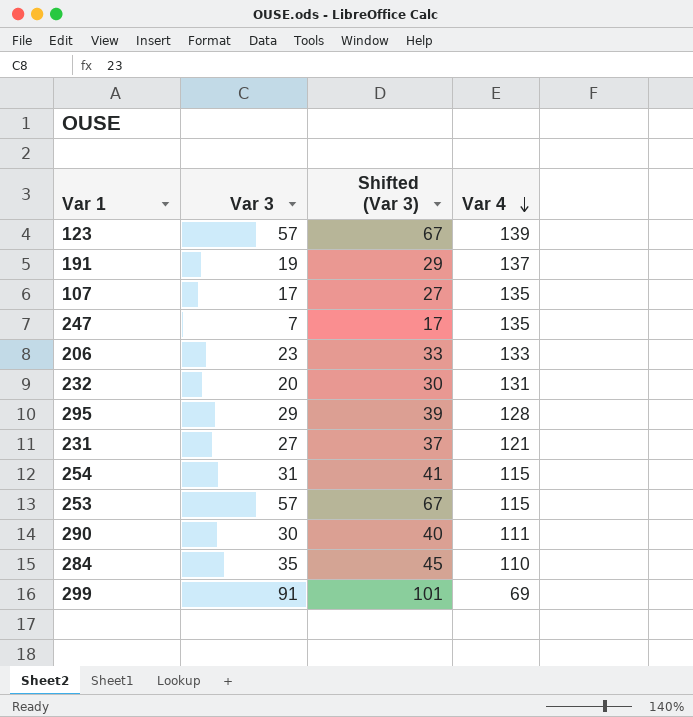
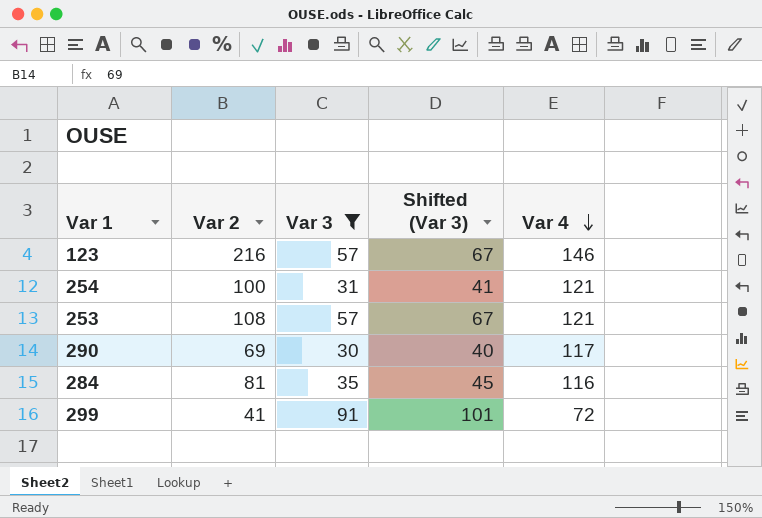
filter: none -> Var 3 >= 30
column Var 2 | position: none -> 2
123 | Var 4: 139 -> 146
254 | Var 4: 115 -> 121
253 | Var 4: 115 -> 121
290 | Var 4: 111 -> 117
284 | Var 4: 110 -> 116
299 | Var 4: 69 -> 72

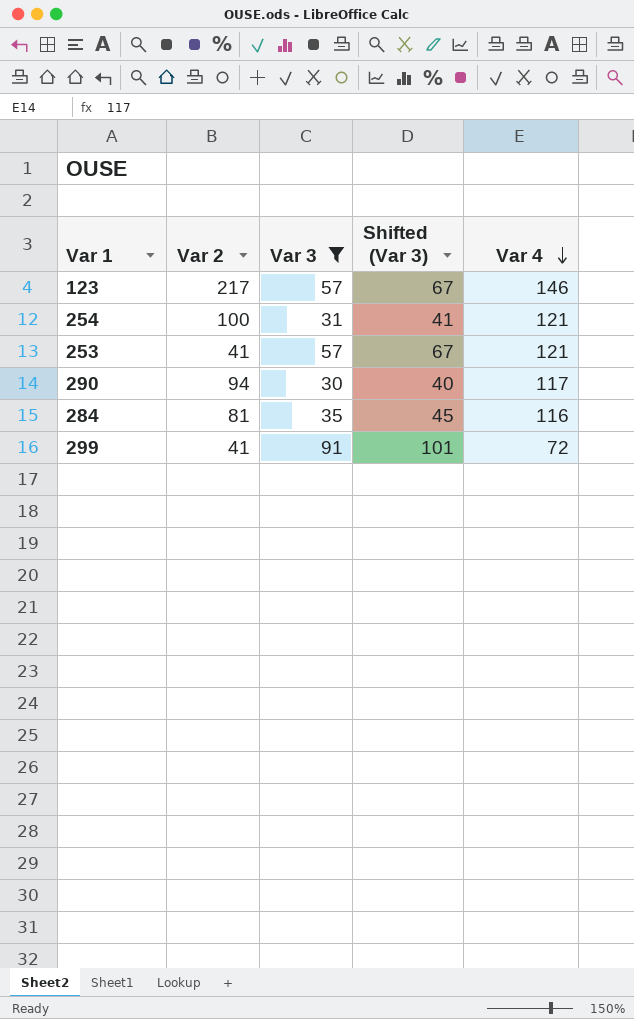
123 | Var 2: 216 -> 217
253 | Var 2: 108 -> 41
290 | Var 2: 69 -> 94

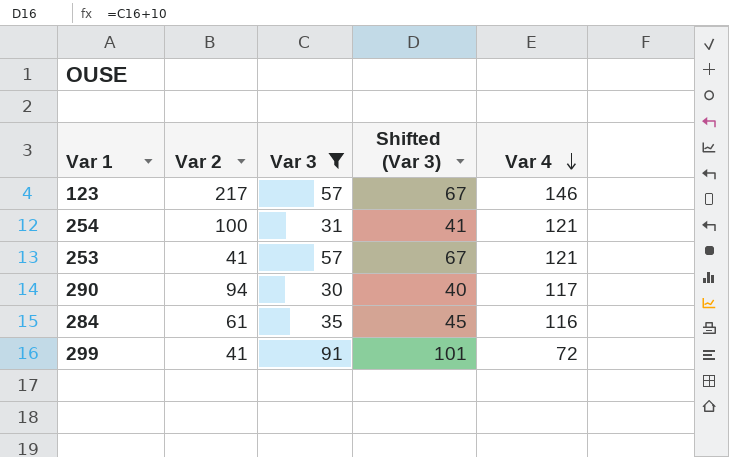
284 | Var 2: 81 -> 61

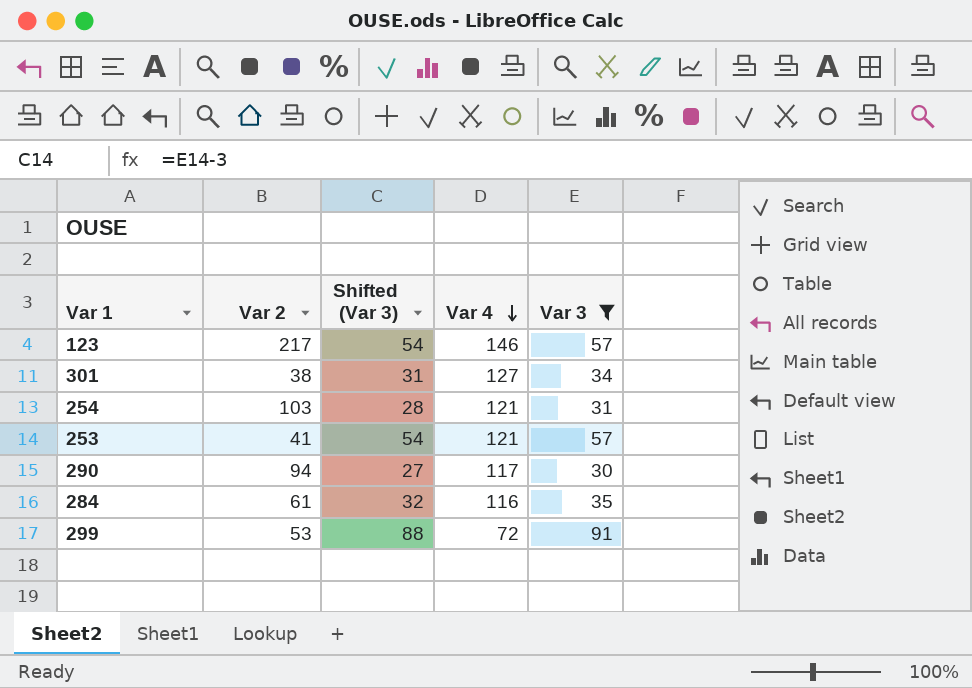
column Shifted (Var 3) | formula: [Var 3] + 10 -> [Var 3] - 3
column Var 3 | position: 3 -> 5
row 301: none -> 38 | 31 | 127 | 34
254 | Var 2: 100 -> 103
299 | Var 2: 41 -> 53

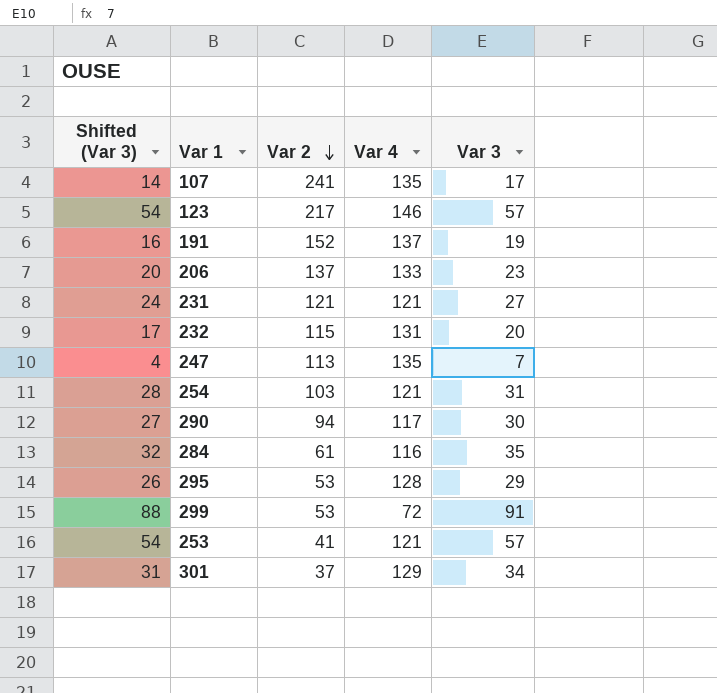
filter: Var 3 >= 30 -> none
row order: Var 4 descending -> Var 2 descending
column Shifted (Var 3) | position: 3 -> 1
301 | Var 2: 38 -> 37
301 | Var 4: 127 -> 129

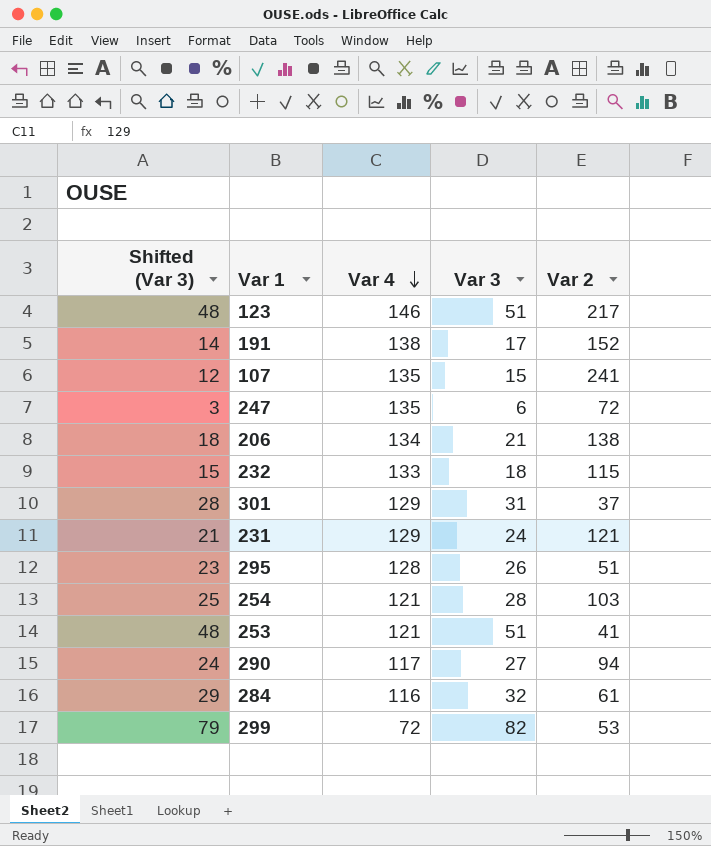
row order: Var 2 descending -> Var 4 descending
column Var 2 | position: 3 -> 5
123 | Shifted (Var 3): 54 -> 48
123 | Var 3: 57 -> 51
191 | Shifted (Var 3): 16 -> 14
191 | Var 4: 137 -> 138
191 | Var 3: 19 -> 17
107 | Shifted (Var 3): 14 -> 12
107 | Var 3: 17 -> 15
247 | Shifted (Var 3): 4 -> 3
247 | Var 3: 7 -> 6
247 | Var 2: 113 -> 72
206 | Shifted (Var 3): 20 -> 18
206 | Var 4: 133 -> 134
206 | Var 3: 23 -> 21
206 | Var 2: 137 -> 138
232 | Shifted (Var 3): 17 -> 15
232 | Var 4: 131 -> 133
232 | Var 3: 20 -> 18
301 | Shifted (Var 3): 31 -> 28
301 | Var 3: 34 -> 31
231 | Shifted (Var 3): 24 -> 21
231 | Var 4: 121 -> 129
231 | Var 3: 27 -> 24
295 | Shifted (Var 3): 26 -> 23
295 | Var 3: 29 -> 26
295 | Var 2: 53 -> 51
254 | Shifted (Var 3): 28 -> 25
254 | Var 3: 31 -> 28
253 | Shifted (Var 3): 54 -> 48
253 | Var 3: 57 -> 51
290 | Shifted (Var 3): 27 -> 24
290 | Var 3: 30 -> 27
284 | Shifted (Var 3): 32 -> 29
284 | Var 3: 35 -> 32
299 | Shifted (Var 3): 88 -> 79
299 | Var 3: 91 -> 82

